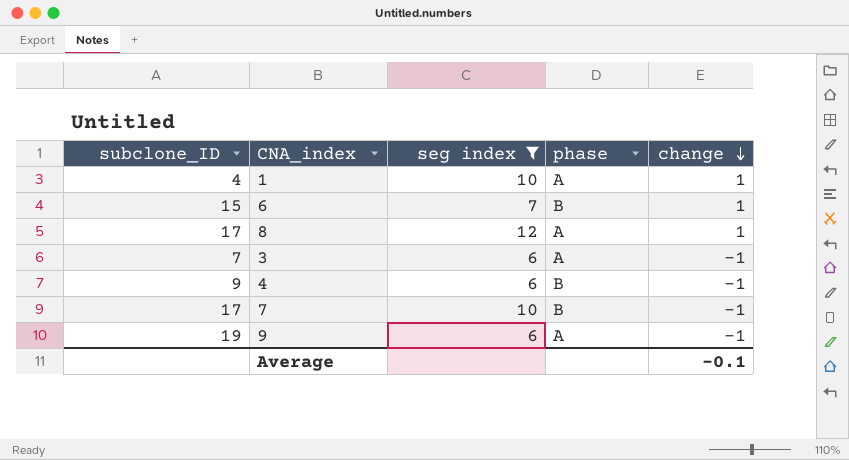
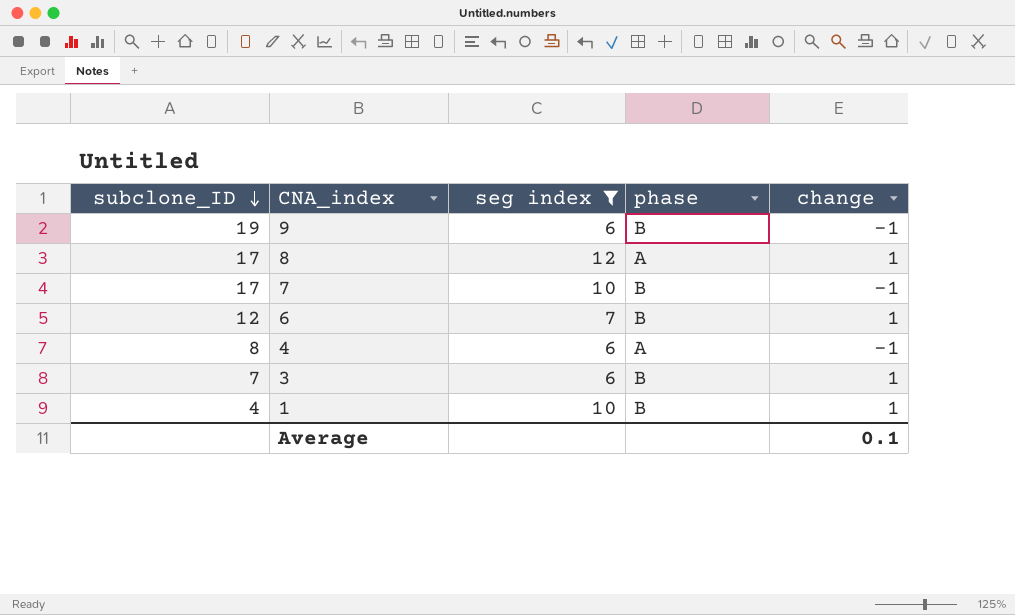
row order: change descending -> subclone_ID descending
9 | phase: A -> B
6 | subclone_ID: 15 -> 12
4 | subclone_ID: 9 -> 8
4 | phase: B -> A
3 | phase: A -> B
3 | change: -1 -> 1
1 | phase: A -> B
Average | change: -0.1 -> 0.1

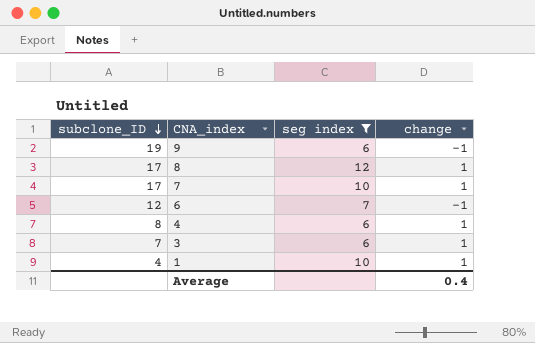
column phase | position: 4 -> none
7 | change: -1 -> 1
6 | change: 1 -> -1
4 | change: -1 -> 1
Average | change: 0.1 -> 0.4

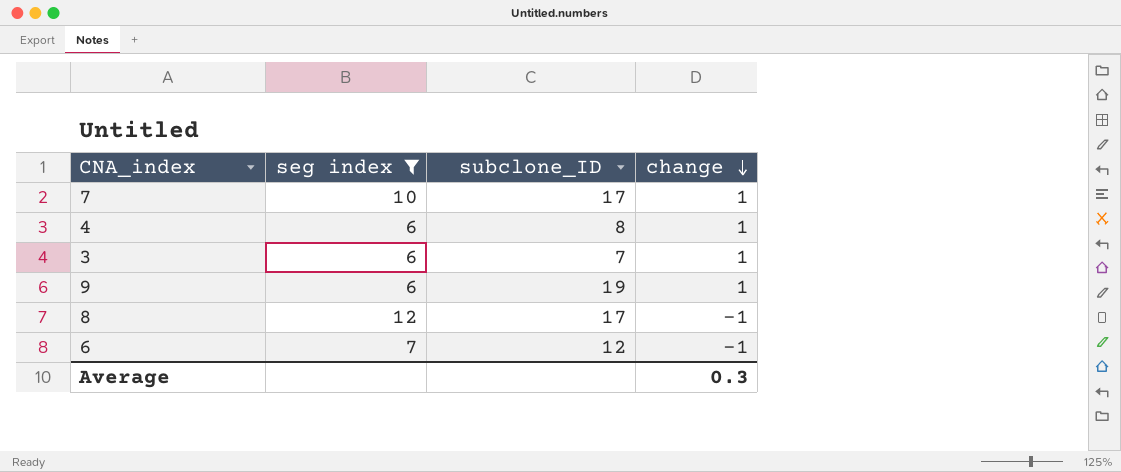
row order: subclone_ID descending -> change descending
column subclone_ID | position: 1 -> 3
row 1: 4 | 10 | 1 -> none
9 | change: -1 -> 1
8 | change: 1 -> -1
Average | change: 0.4 -> 0.3

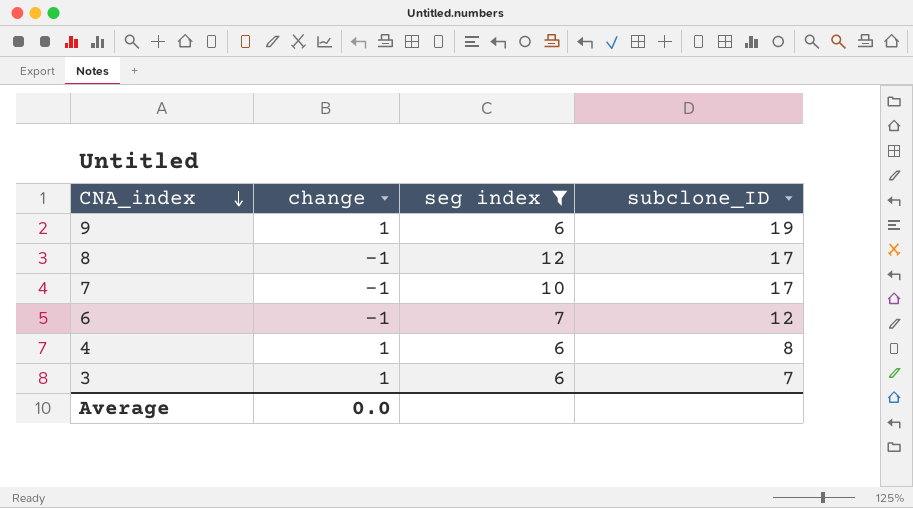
row order: change descending -> CNA_index descending
column change | position: 4 -> 2
7 | change: 1 -> -1
Average | change: 0.3 -> 0.0

